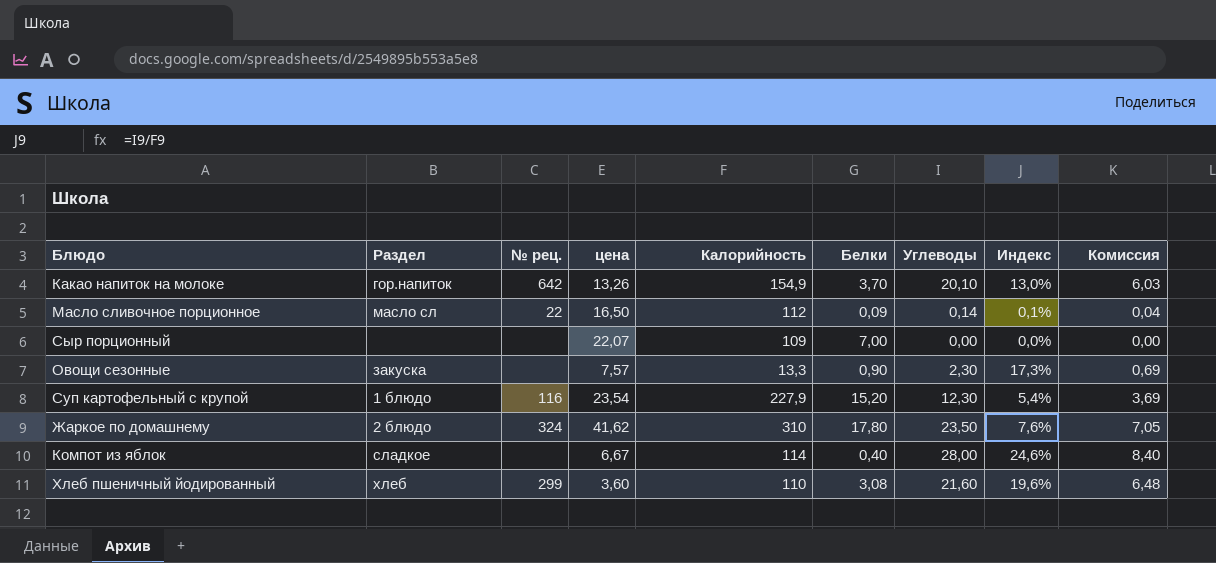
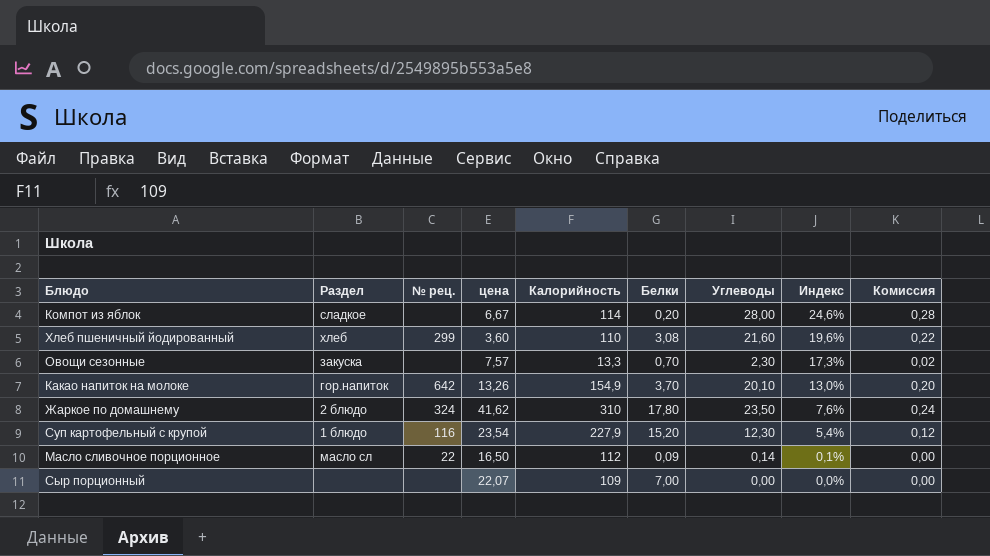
row order: none -> Индекс descending
column Комиссия | formula: [Углеводы] * 0,3 -> [Углеводы] * 0,01
Компот из яблок | Белки: 0,40 -> 0,20
Овощи сезонные | Белки: 0,90 -> 0,70

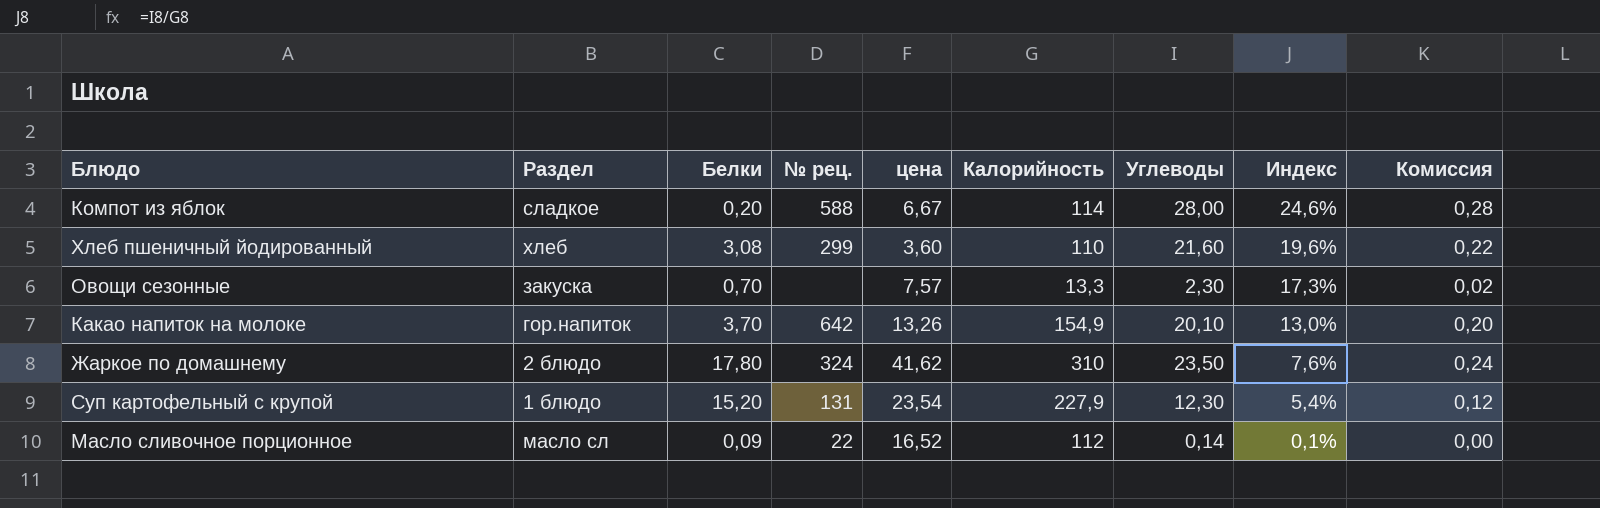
column Белки | position: 6 -> 3
row Сыр порционный: none | none | 22,07 | 109 | 7,00 | 0,00 | 0,0% | 0,00 -> none
Компот из яблок | № рец.: none -> 588
Суп картофельный с крупой | № рец.: 116 -> 131
Масло сливочное порционное | цена: 16,50 -> 16,52

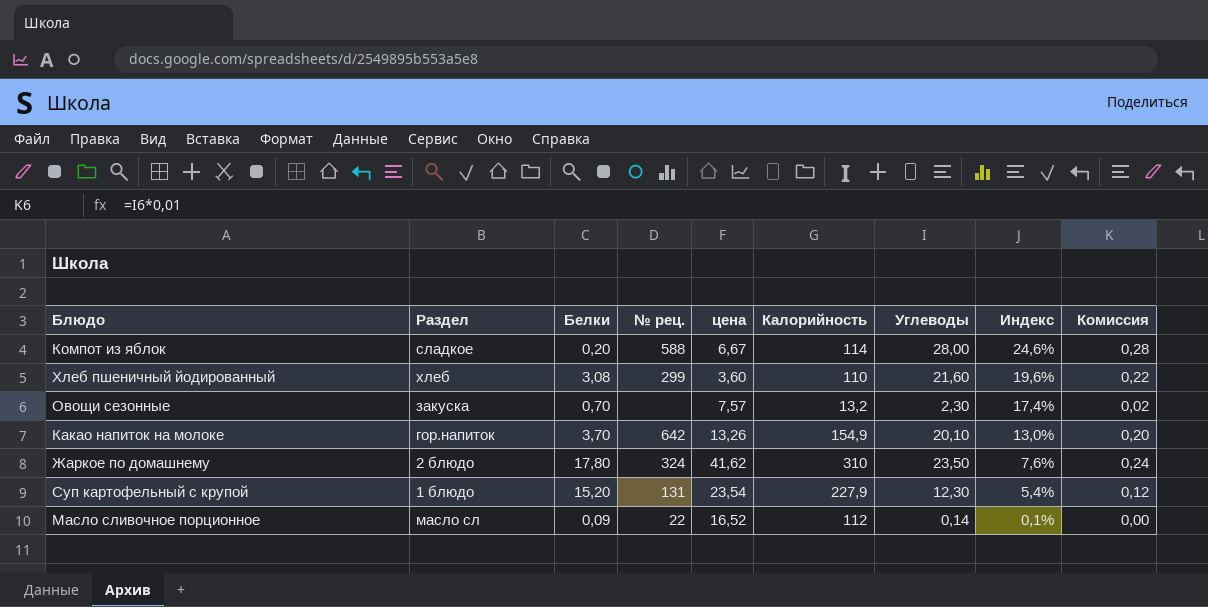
Овощи сезонные | Калорийность: 13,3 -> 13,2
Овощи сезонные | Индекс: 17,3% -> 17,4%

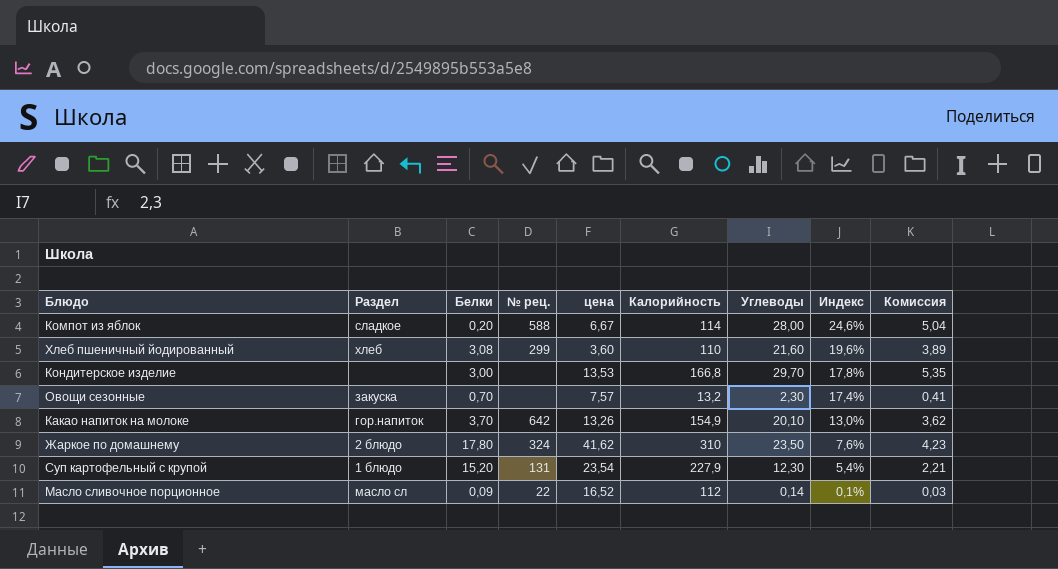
column Комиссия | formula: [Углеводы] * 0,01 -> [Углеводы] * 0,18
row Кондитерское изделие: none -> none | 3,00 | none | 13,53 | 166,8 | 29,70 | 17,8% | 5,35

